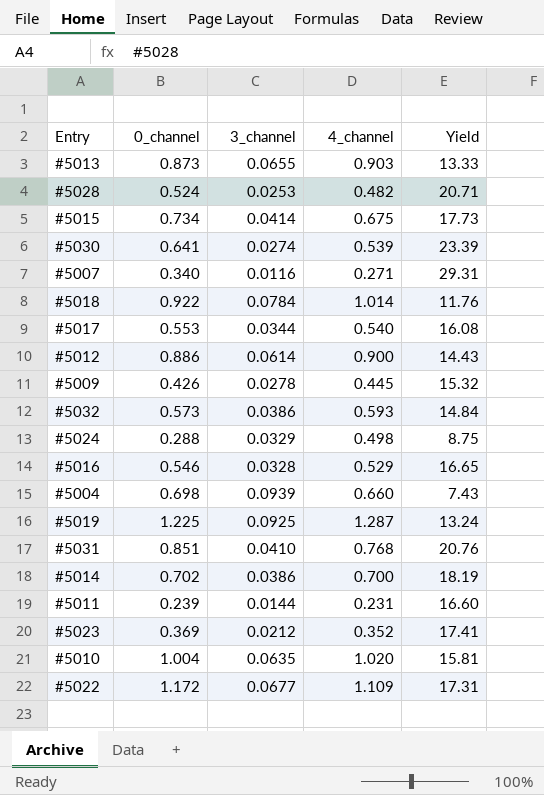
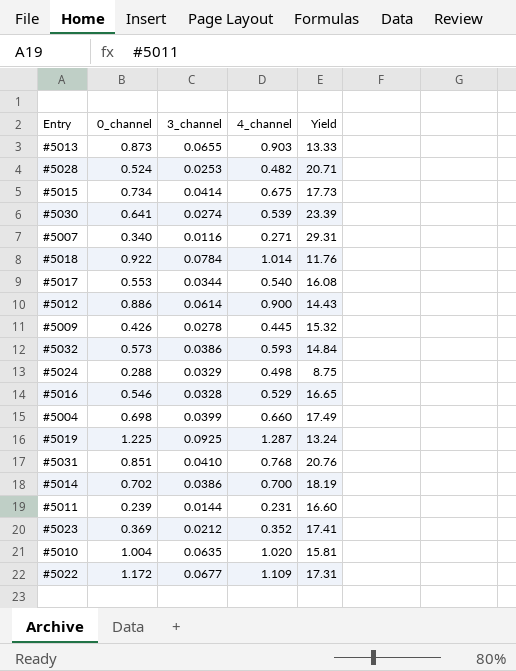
#5004 | 3_channel: 0.0939 -> 0.0399
#5004 | Yield: 7.43 -> 17.49

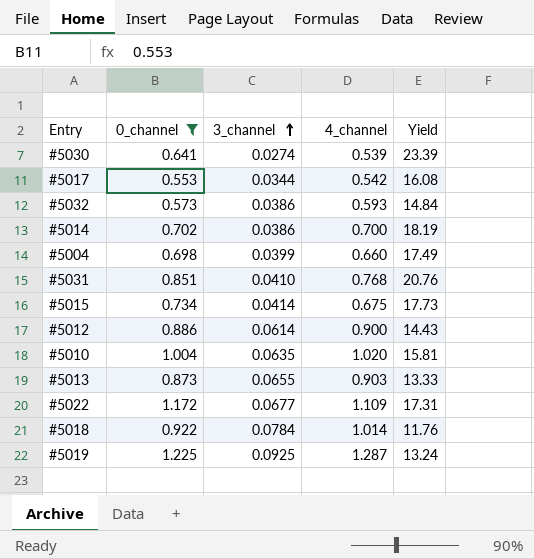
filter: none -> 0_channel >= 0.553
row order: none -> 3_channel ascending
#5017 | 4_channel: 0.540 -> 0.542

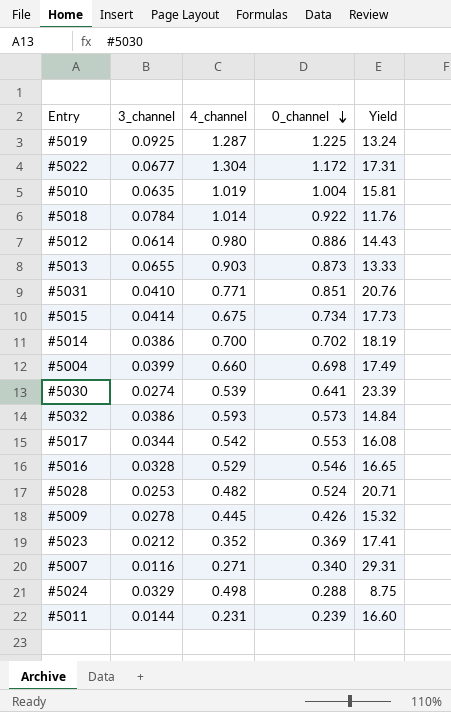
filter: 0_channel >= 0.553 -> none
row order: 3_channel ascending -> 0_channel descending
column 0_channel | position: 2 -> 4
#5022 | 4_channel: 1.109 -> 1.304
#5010 | 4_channel: 1.020 -> 1.019
#5012 | 4_channel: 0.900 -> 0.980
#5031 | 4_channel: 0.768 -> 0.771

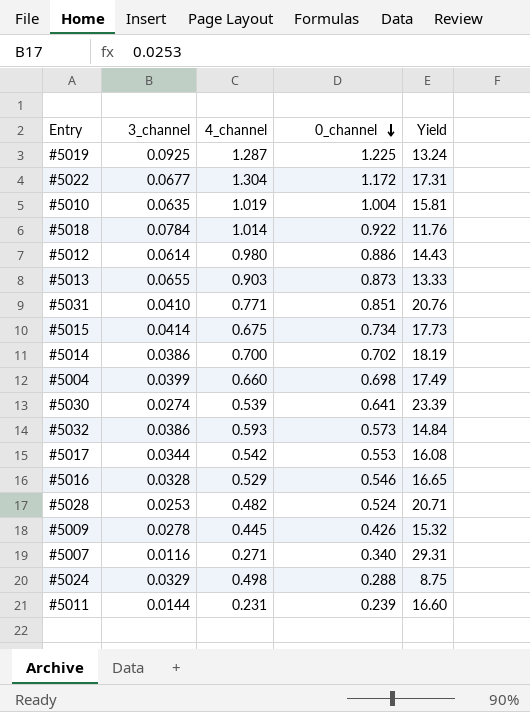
row #5023: 0.0212 | 0.352 | 0.369 | 17.41 -> none

